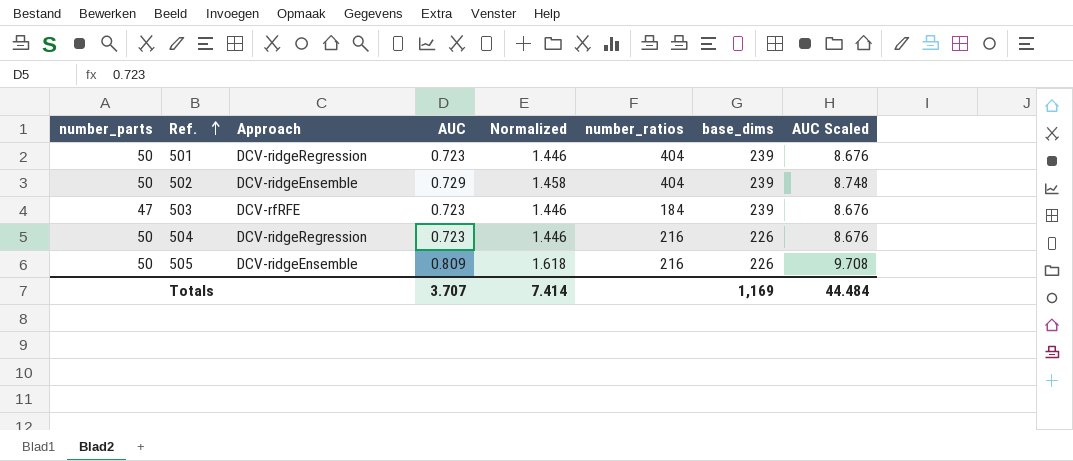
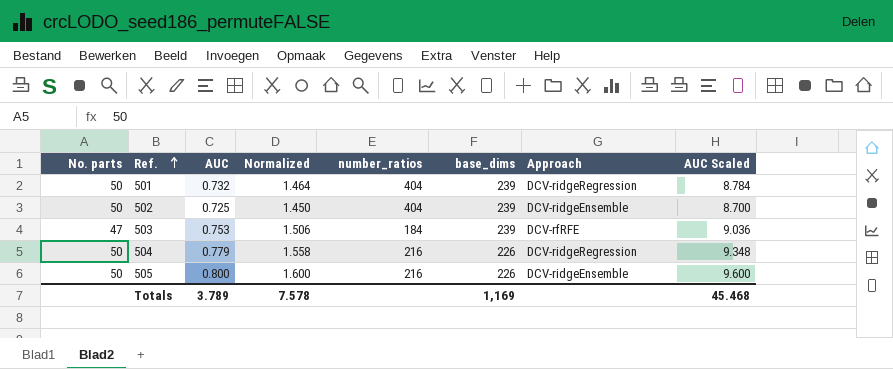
column name: number_parts -> No. parts
column Approach | position: 3 -> 7
501 | AUC: 0.723 -> 0.732
501 | Normalized: 1.446 -> 1.464
501 | AUC Scaled: 8.676 -> 8.784
502 | AUC: 0.729 -> 0.725
502 | Normalized: 1.458 -> 1.450
502 | AUC Scaled: 8.748 -> 8.700
503 | AUC: 0.723 -> 0.753
503 | Normalized: 1.446 -> 1.506
503 | AUC Scaled: 8.676 -> 9.036
504 | AUC: 0.723 -> 0.779
504 | Normalized: 1.446 -> 1.558
504 | AUC Scaled: 8.676 -> 9.348
505 | AUC: 0.809 -> 0.800
505 | Normalized: 1.618 -> 1.600
505 | AUC Scaled: 9.708 -> 9.600
Totals | AUC: 3.707 -> 3.789
Totals | Normalized: 7.414 -> 7.578
Totals | AUC Scaled: 44.484 -> 45.468

